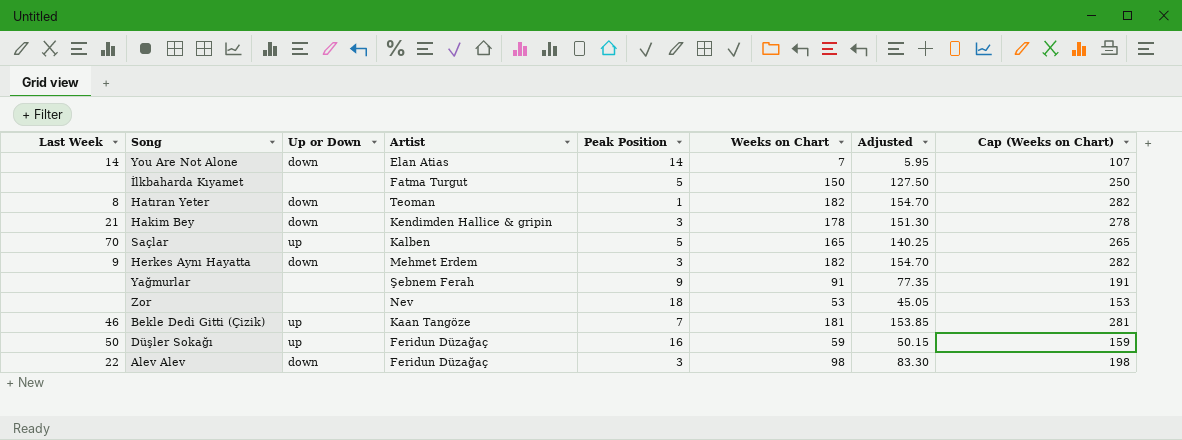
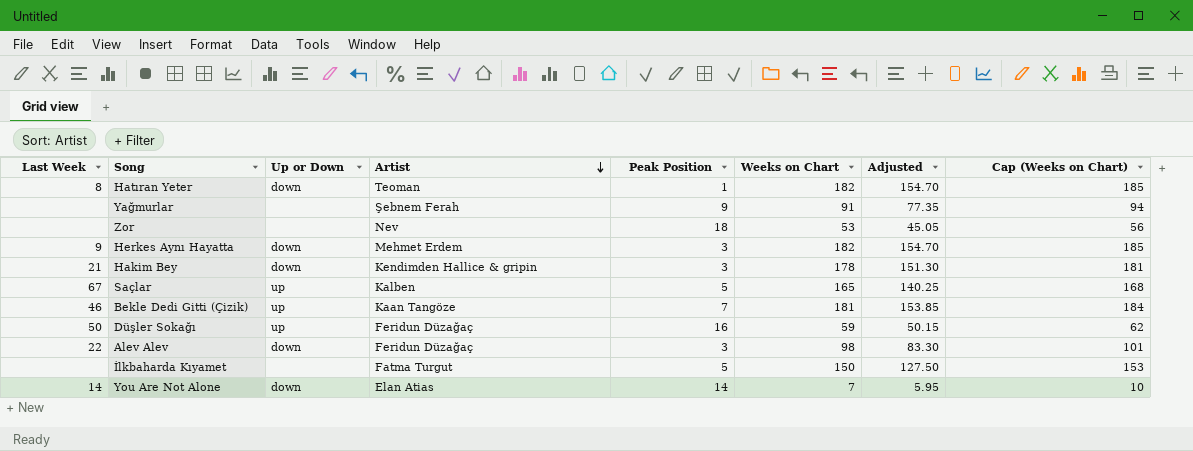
row order: none -> Artist descending
column Cap (Weeks on Chart) | formula: [Weeks on Chart] + 100 -> [Weeks on Chart] + 3
Saçlar | Last Week: 70 -> 67

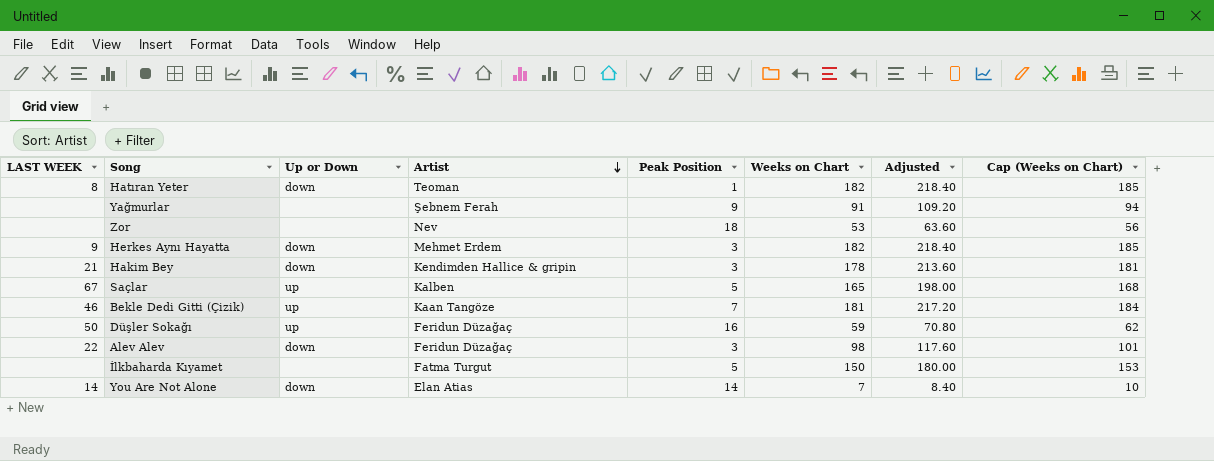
column name: Last Week -> LAST WEEK
column Adjusted | formula: [Weeks on Chart] * 0.85 -> [Weeks on Chart] * 1.2

